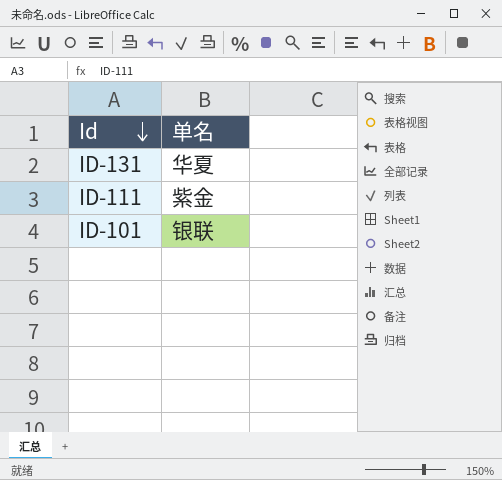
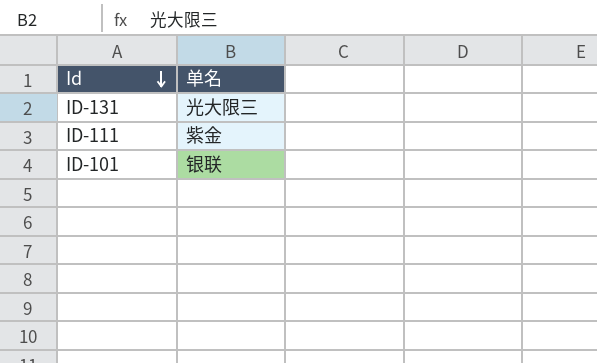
ID-131 | 单名: 华夏 -> 光大限三

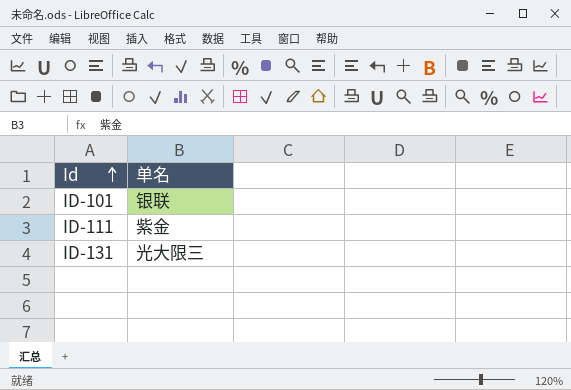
row order: Id descending -> Id ascending

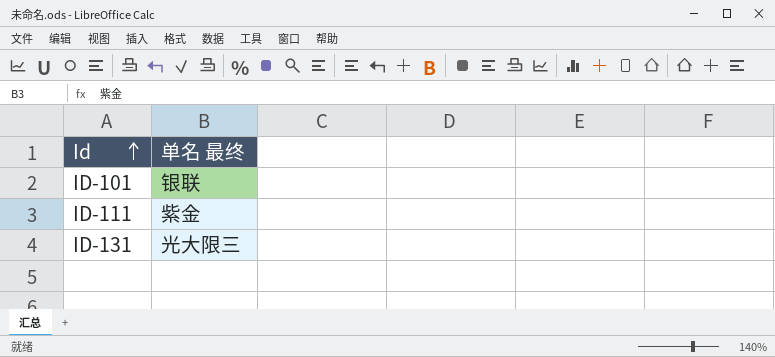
column name: 单名 -> 单名 最终

